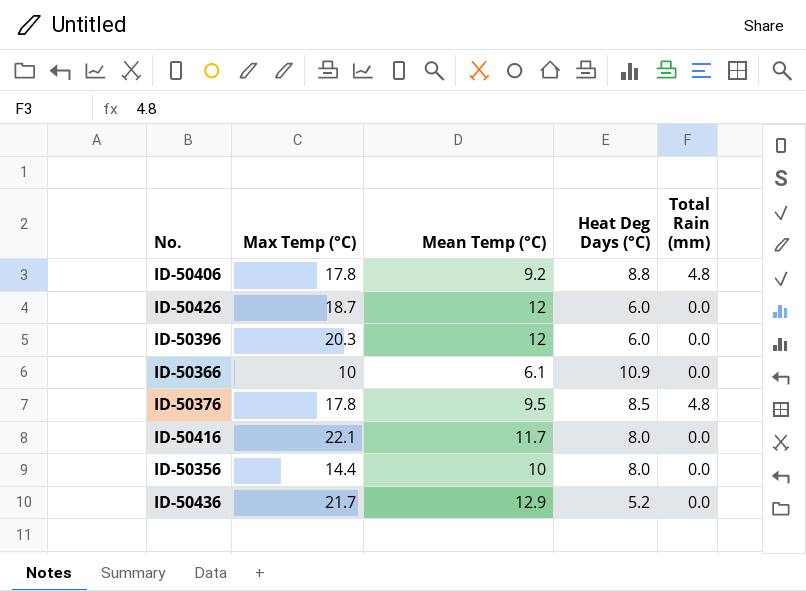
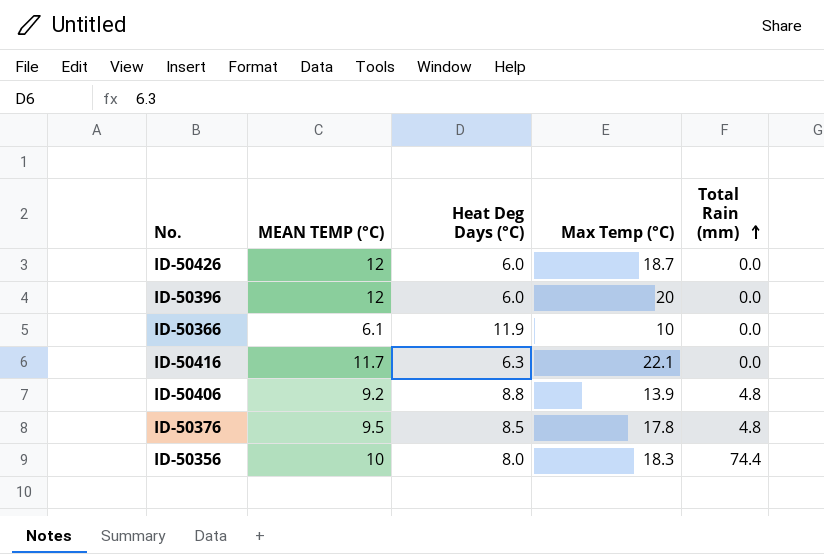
row order: none -> Total Rain (mm) ascending
column name: Mean Temp (°C) -> MEAN TEMP (°C)
column Max Temp (°C) | position: 2 -> 4
row ID-50436: 21.7 | 12.9 | 5.2 | 0.0 -> none
ID-50396 | Max Temp (°C): 20.3 -> 20
ID-50366 | Heat Deg Days (°C): 10.9 -> 11.9
ID-50416 | Heat Deg Days (°C): 8.0 -> 6.3
ID-50406 | Max Temp (°C): 17.8 -> 13.9
ID-50356 | Max Temp (°C): 14.4 -> 18.3
ID-50356 | Total Rain (mm): 0.0 -> 74.4

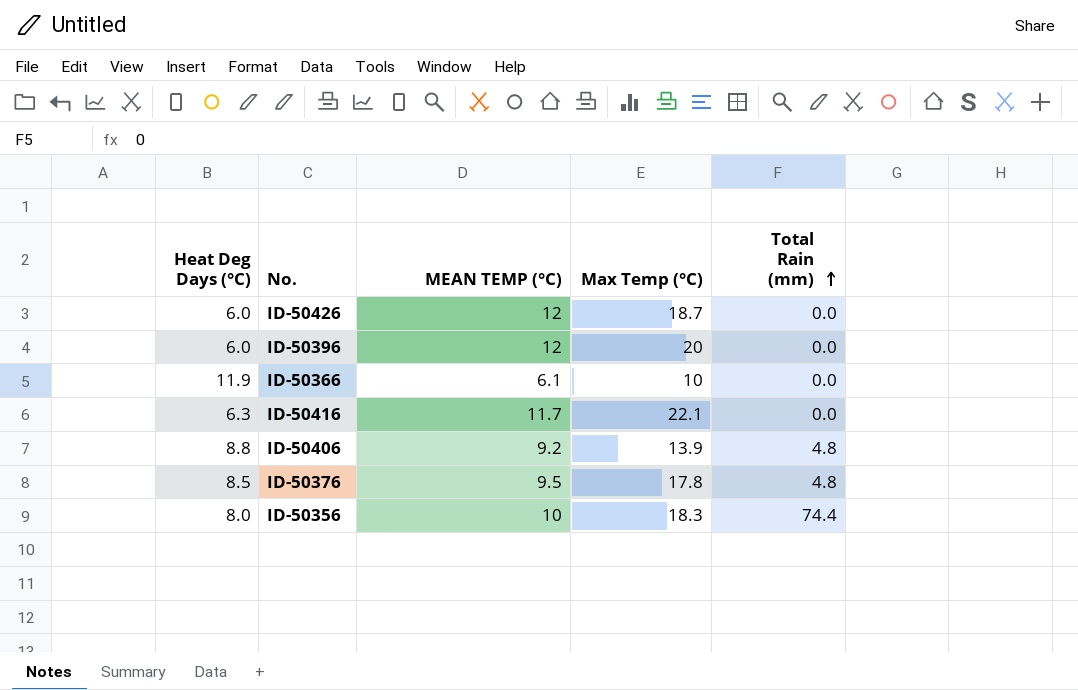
column Heat Deg Days (°C) | position: 3 -> 1

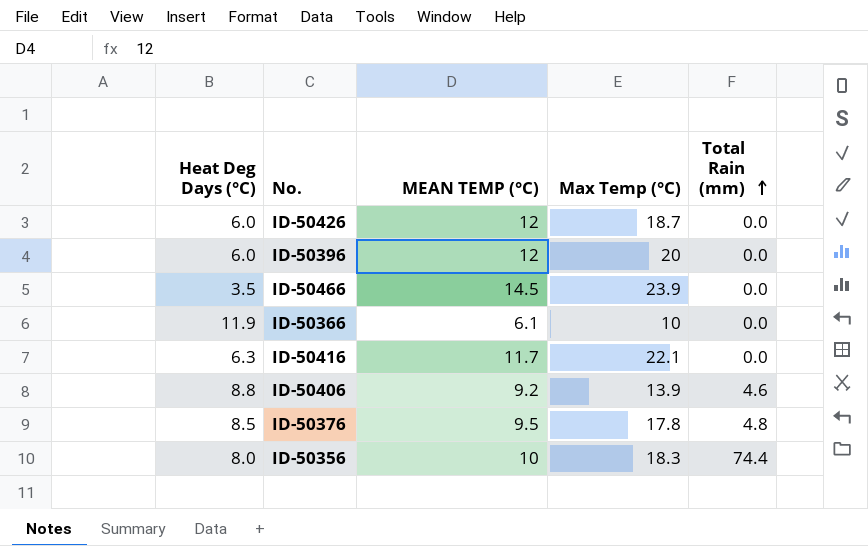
row ID-50466: none -> 3.5 | 14.5 | 23.9 | 0.0
ID-50406 | Total Rain (mm): 4.8 -> 4.6

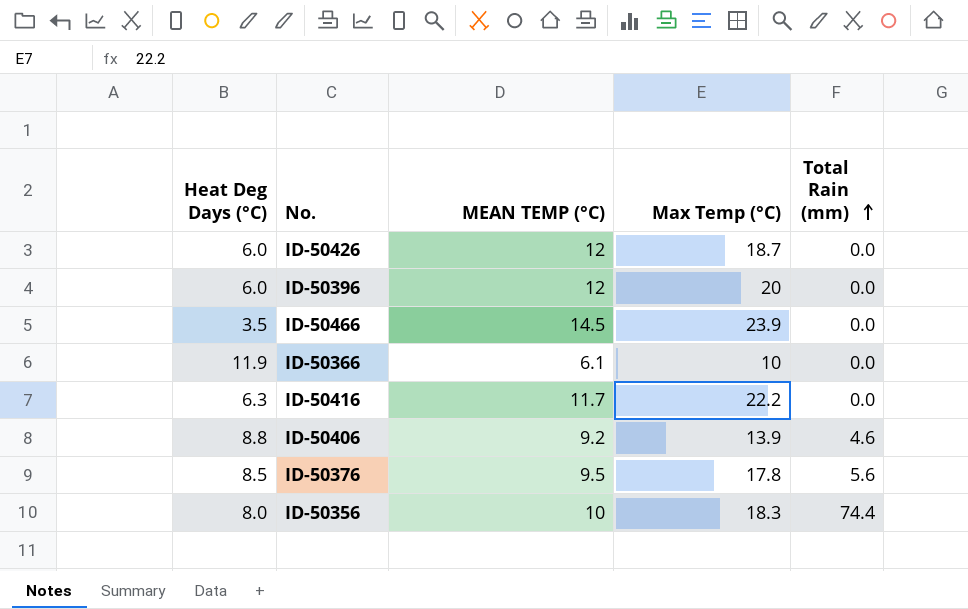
ID-50416 | Max Temp (°C): 22.1 -> 22.2
ID-50376 | Total Rain (mm): 4.8 -> 5.6

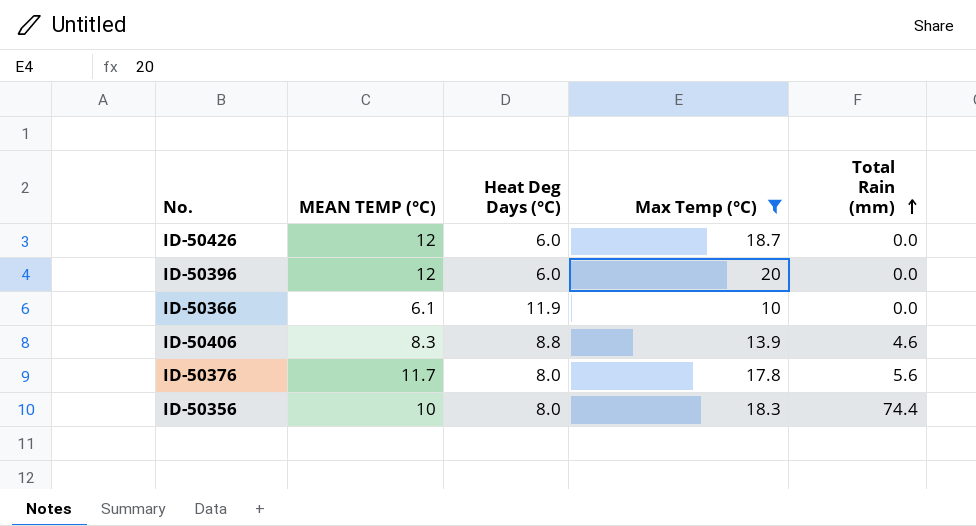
filter: none -> Max Temp (°C) <= 20
column Heat Deg Days (°C) | position: 1 -> 3
ID-50406 | MEAN TEMP (°C): 9.2 -> 8.3
ID-50376 | MEAN TEMP (°C): 9.5 -> 11.7
ID-50376 | Heat Deg Days (°C): 8.5 -> 8.0

